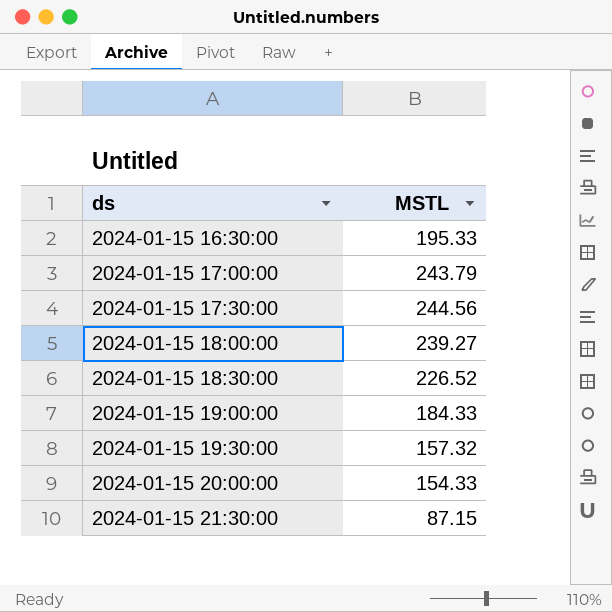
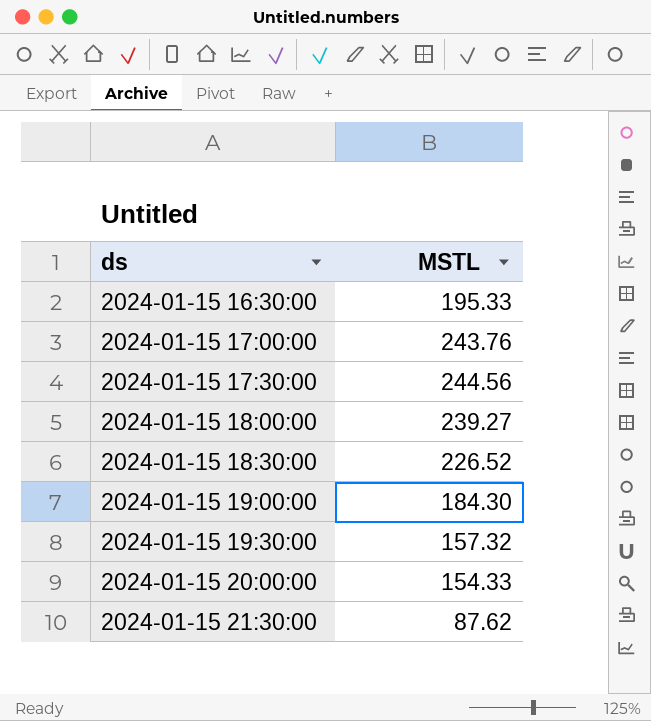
2024-01-15 17:00:00 | MSTL: 243.79 -> 243.76
2024-01-15 19:00:00 | MSTL: 184.33 -> 184.30
2024-01-15 21:30:00 | MSTL: 87.15 -> 87.62

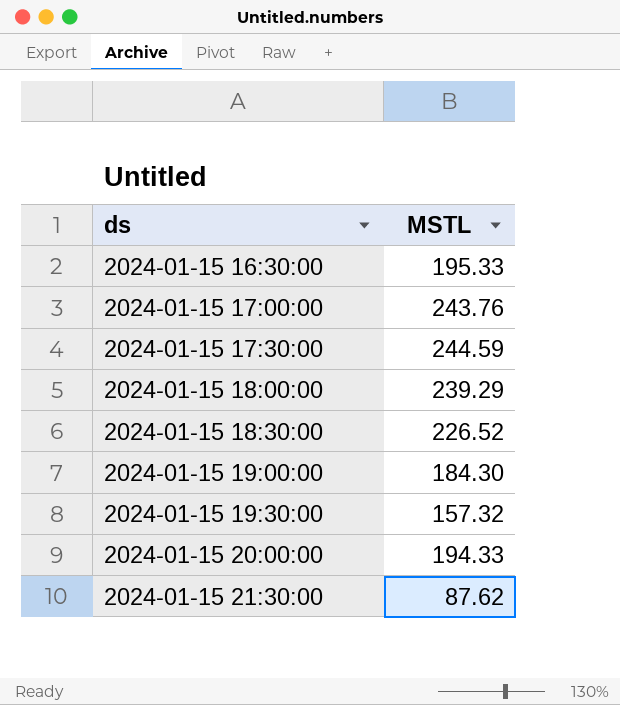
2024-01-15 17:30:00 | MSTL: 244.56 -> 244.59
2024-01-15 18:00:00 | MSTL: 239.27 -> 239.29
2024-01-15 20:00:00 | MSTL: 154.33 -> 194.33

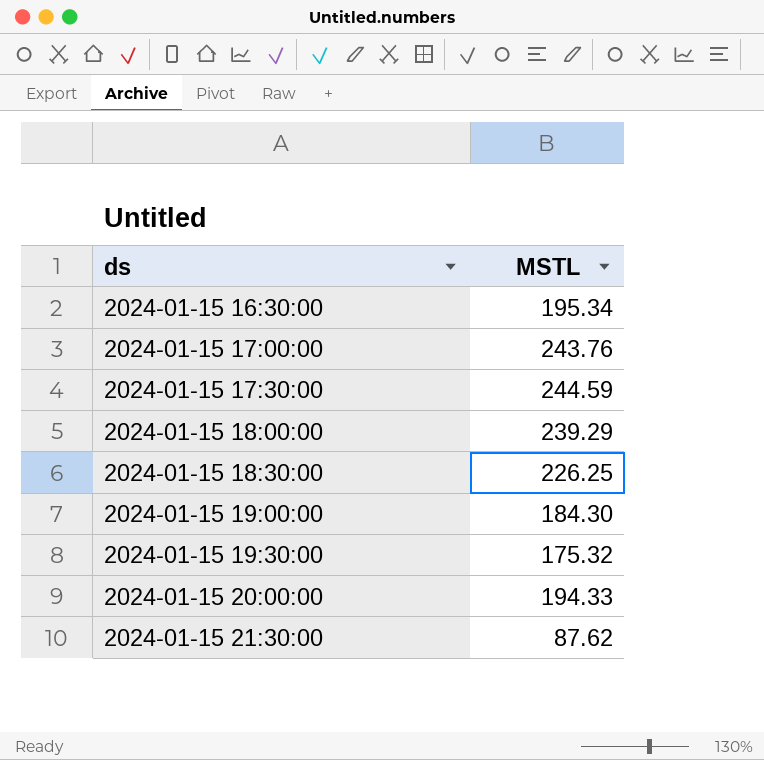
2024-01-15 16:30:00 | MSTL: 195.33 -> 195.34
2024-01-15 18:30:00 | MSTL: 226.52 -> 226.25
2024-01-15 19:30:00 | MSTL: 157.32 -> 175.32

